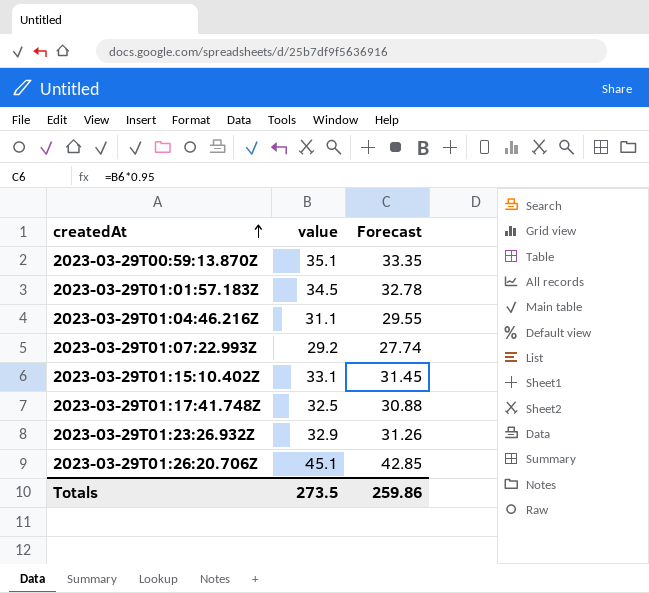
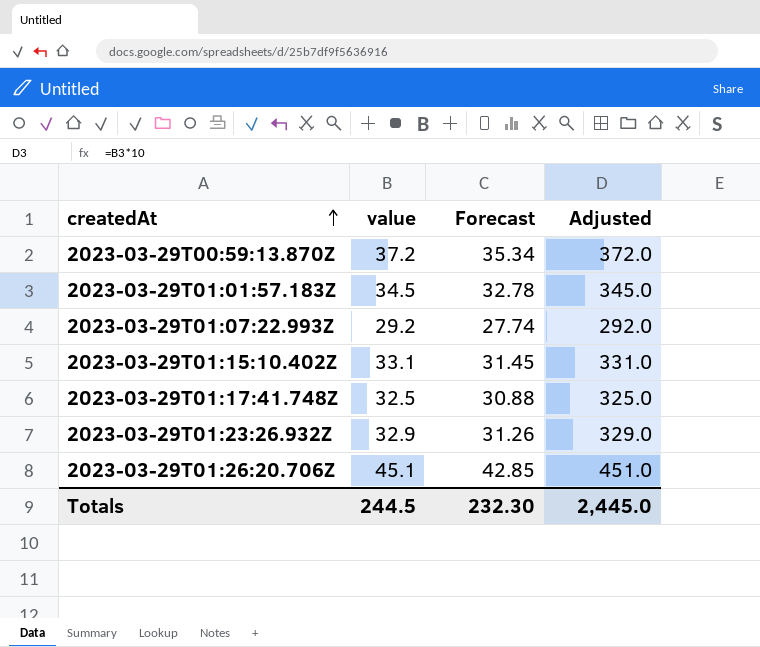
column Adjusted | formula: none -> [value] * 10
row 2023-03-29T01:04:46.216Z: 31.1 | 29.55 -> none
2023-03-29T00:59:13.870Z | value: 35.1 -> 37.2
2023-03-29T00:59:13.870Z | Forecast: 33.35 -> 35.34
Totals | value: 273.5 -> 244.5
Totals | Forecast: 259.86 -> 232.30

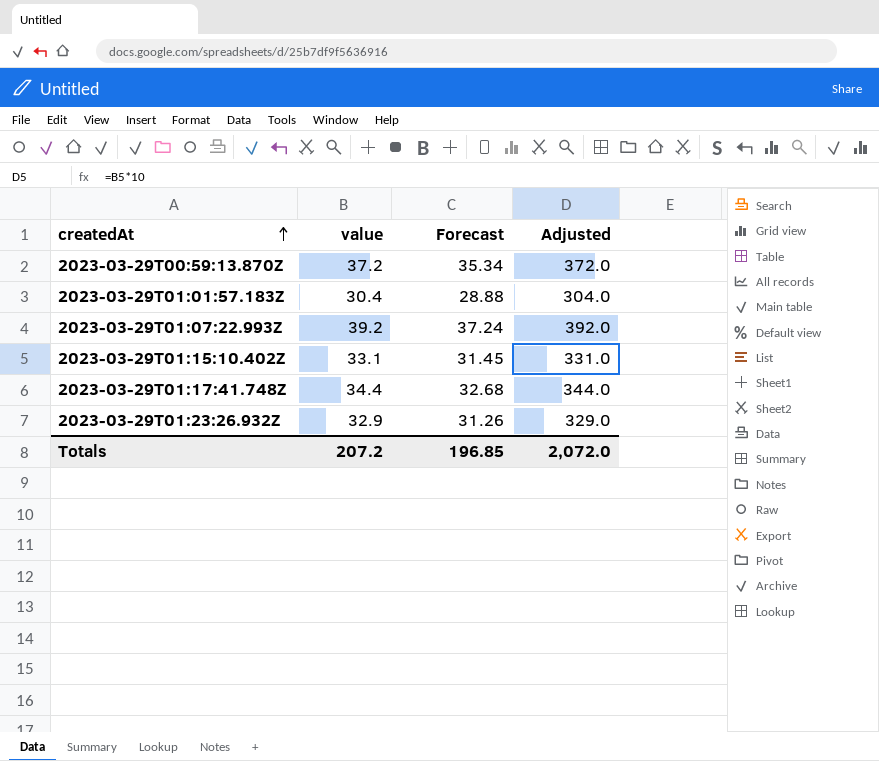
row 2023-03-29T01:26:20.706Z: 45.1 | 42.85 | 451.0 -> none
2023-03-29T01:01:57.183Z | value: 34.5 -> 30.4
2023-03-29T01:01:57.183Z | Forecast: 32.78 -> 28.88
2023-03-29T01:01:57.183Z | Adjusted: 345.0 -> 304.0
2023-03-29T01:07:22.993Z | value: 29.2 -> 39.2
2023-03-29T01:07:22.993Z | Forecast: 27.74 -> 37.24
2023-03-29T01:07:22.993Z | Adjusted: 292.0 -> 392.0
2023-03-29T01:17:41.748Z | value: 32.5 -> 34.4
2023-03-29T01:17:41.748Z | Forecast: 30.88 -> 32.68
2023-03-29T01:17:41.748Z | Adjusted: 325.0 -> 344.0
Totals | value: 244.5 -> 207.2
Totals | Forecast: 232.30 -> 196.85
Totals | Adjusted: 2,445.0 -> 2,072.0

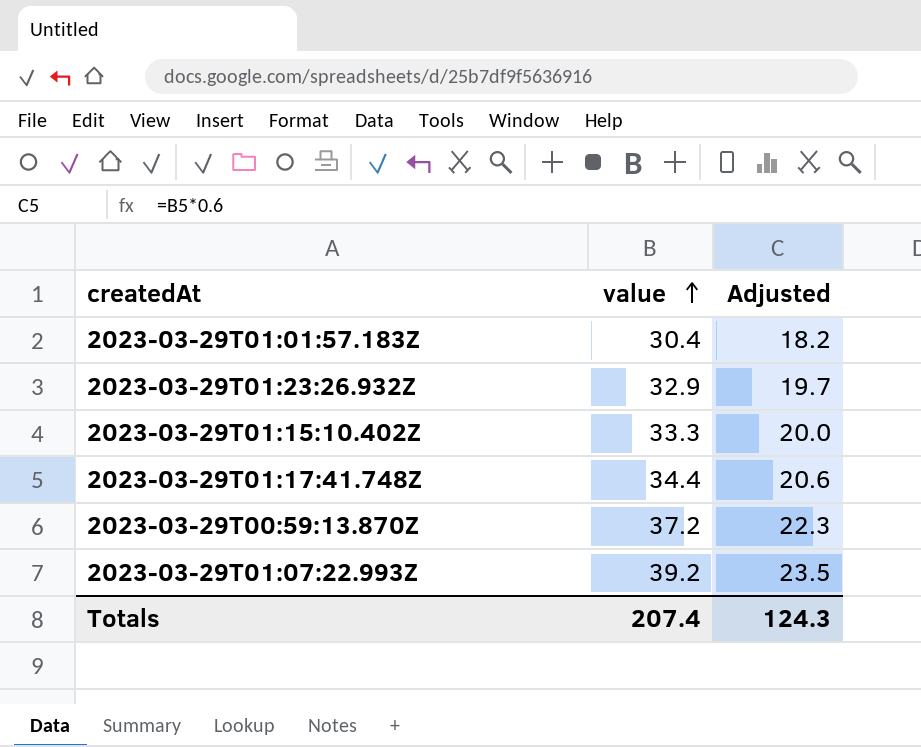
row order: createdAt ascending -> value ascending
column Forecast | formula: [value] * 0.95 -> none
column Adjusted | formula: [value] * 10 -> [value] * 0.6
2023-03-29T01:15:10.402Z | value: 33.1 -> 33.3
Totals | value: 207.2 -> 207.4
Totals | Adjusted: 2,072.0 -> 124.3

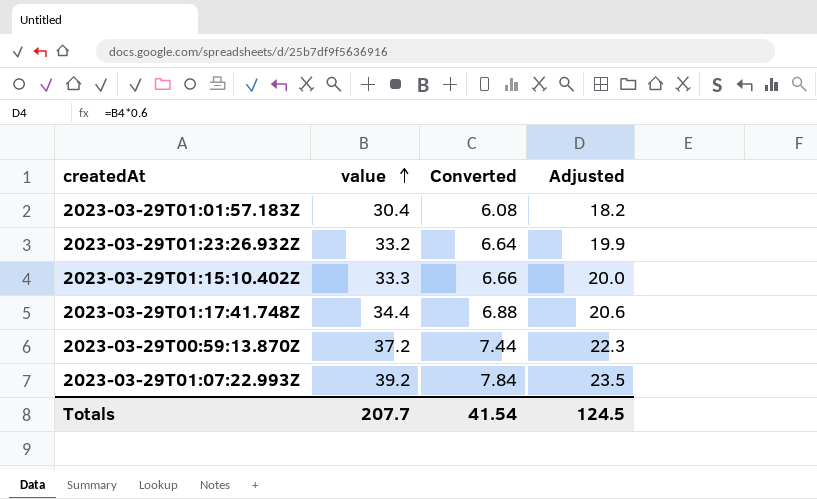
column Converted | formula: none -> [value] * 0.2
2023-03-29T01:23:26.932Z | value: 32.9 -> 33.2
2023-03-29T01:23:26.932Z | Adjusted: 19.7 -> 19.9
Totals | value: 207.4 -> 207.7
Totals | Adjusted: 124.3 -> 124.5

